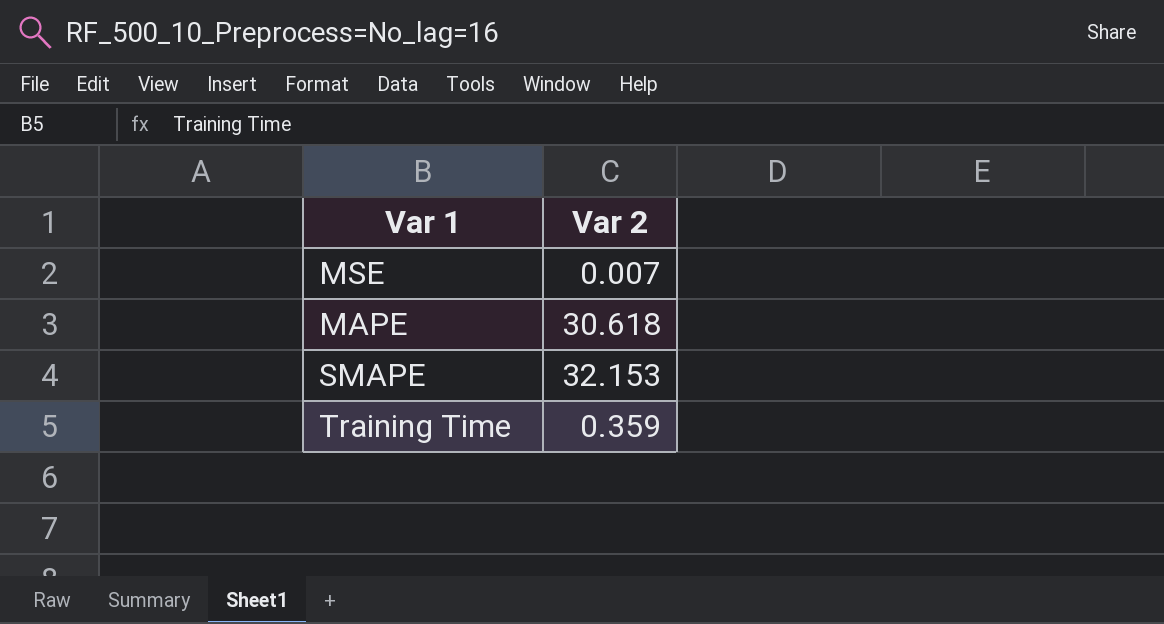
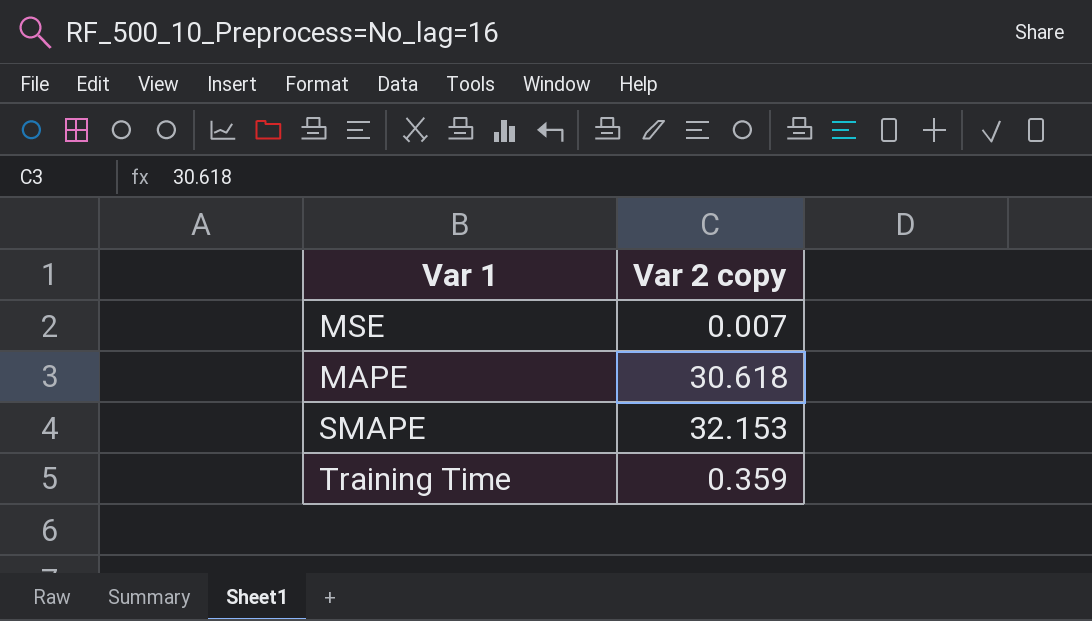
column name: Var 2 -> Var 2 copy

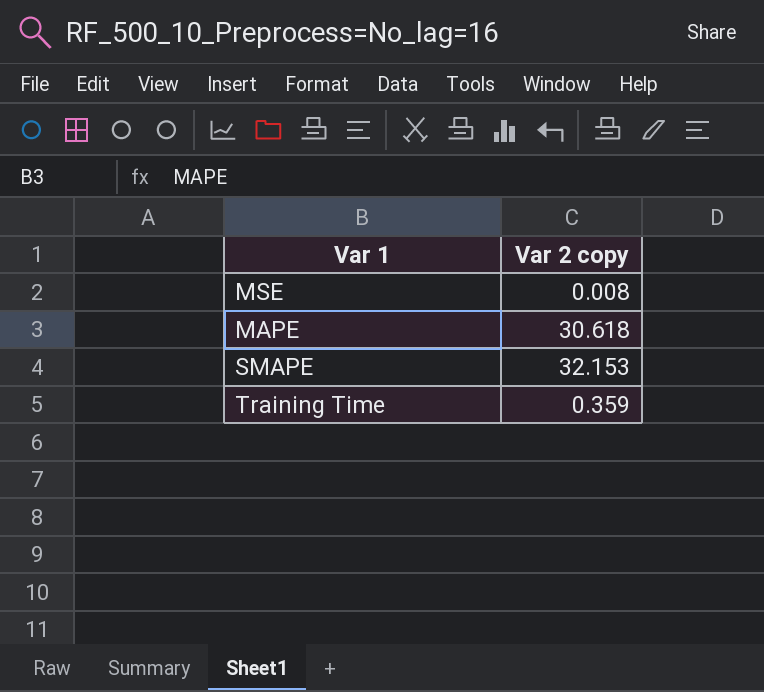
MSE | Var 2 copy: 0.007 -> 0.008

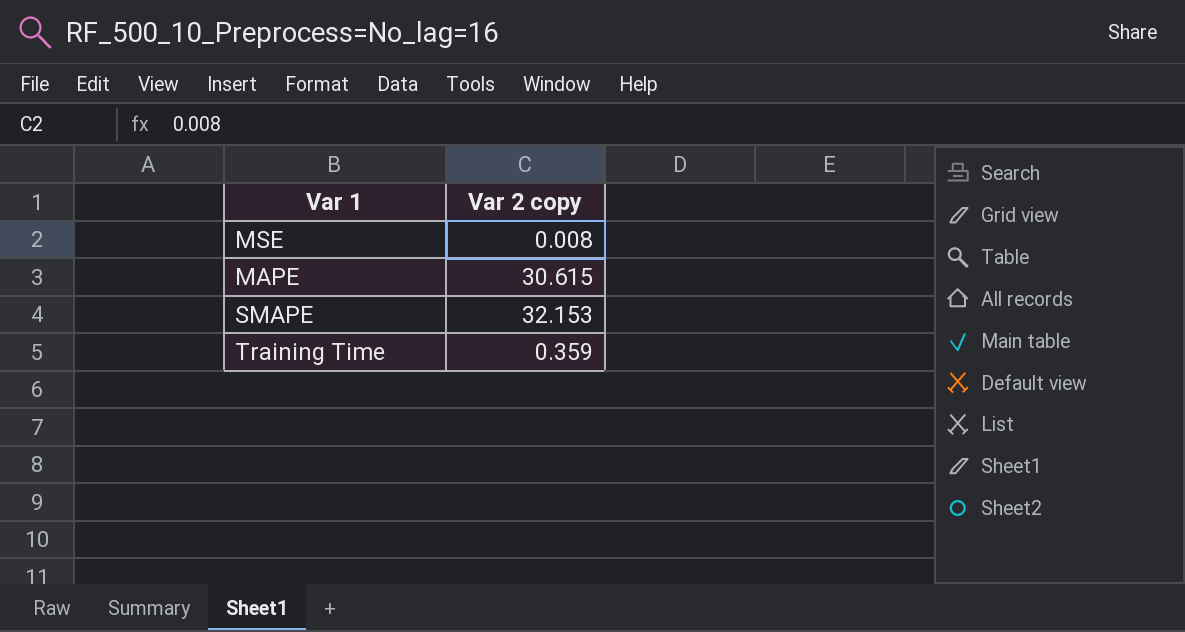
MAPE | Var 2 copy: 30.618 -> 30.615

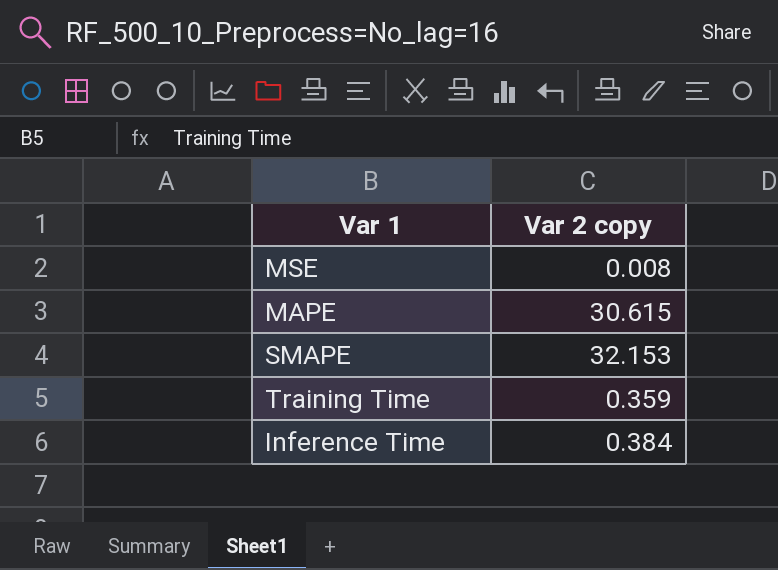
row Inference Time: none -> 0.384

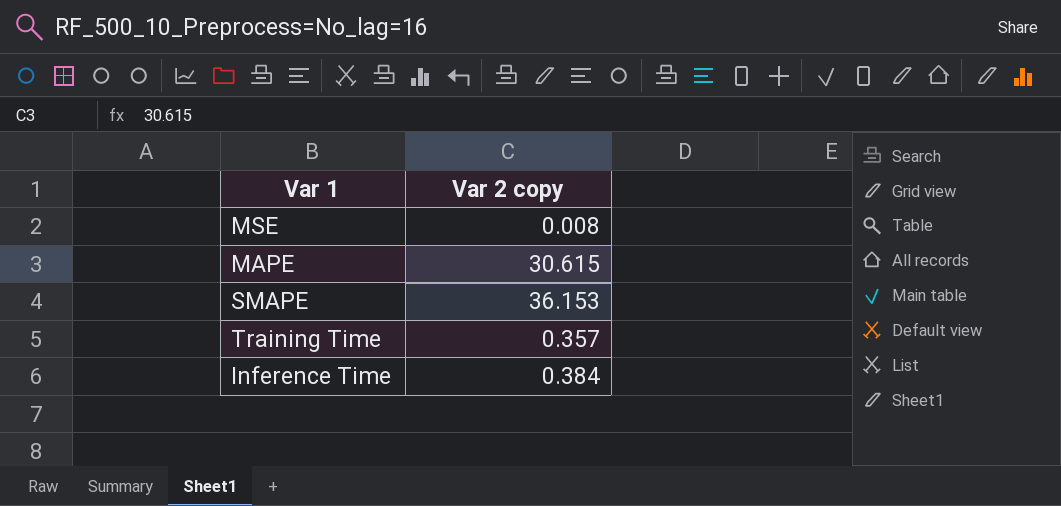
SMAPE | Var 2 copy: 32.153 -> 36.153
Training Time | Var 2 copy: 0.359 -> 0.357

